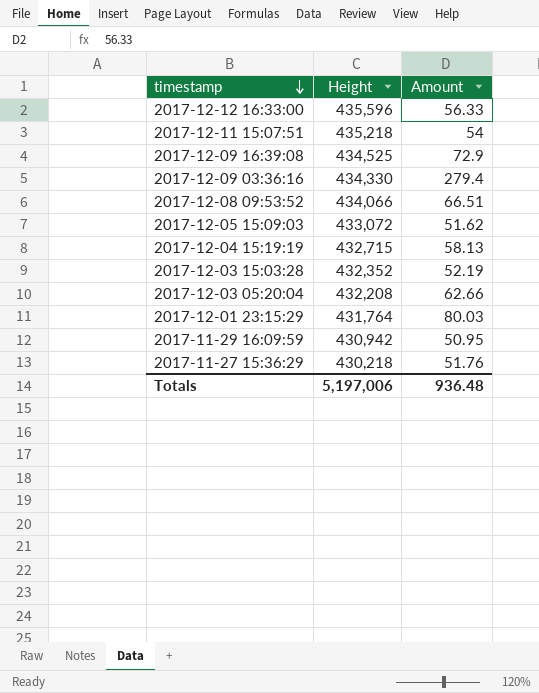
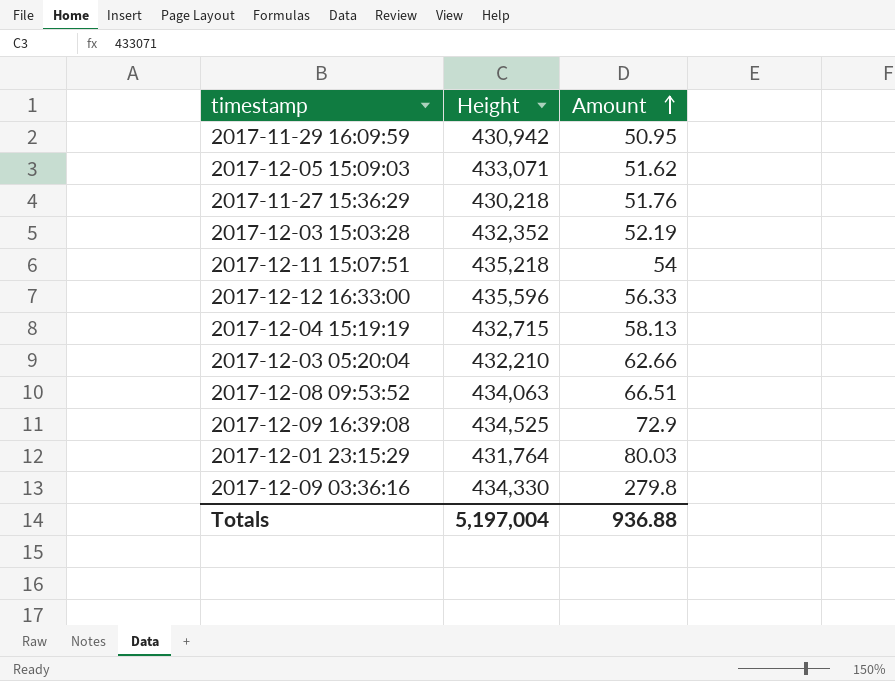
row order: timestamp descending -> Amount ascending
2017-12-05 15:09:03 | Height: 433,072 -> 433,071
2017-12-03 05:20:04 | Height: 432,208 -> 432,210
2017-12-08 09:53:52 | Height: 434,066 -> 434,063
2017-12-09 03:36:16 | Amount: 279.4 -> 279.8
Totals | Height: 5,197,006 -> 5,197,004
Totals | Amount: 936.48 -> 936.88

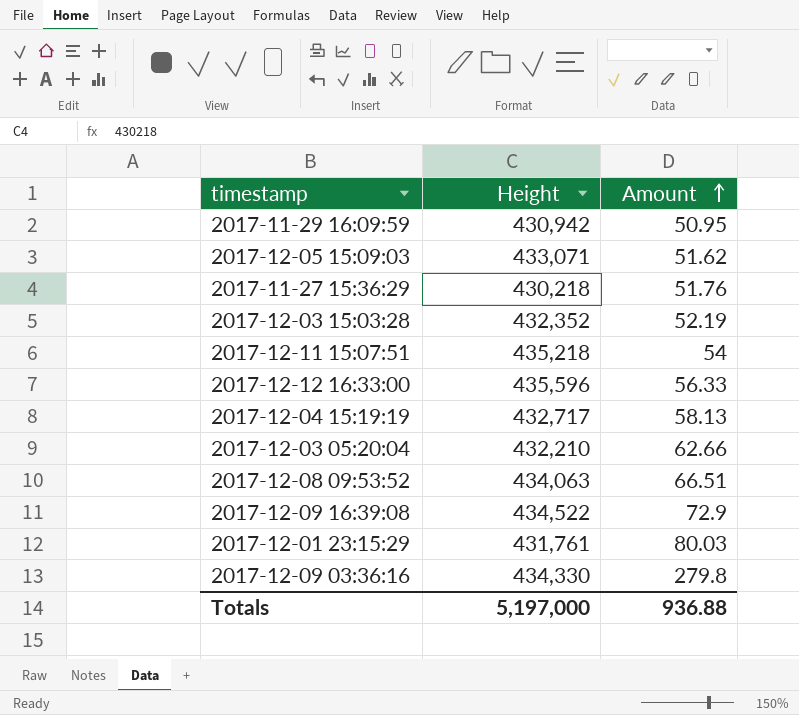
2017-12-04 15:19:19 | Height: 432,715 -> 432,717
2017-12-09 16:39:08 | Height: 434,525 -> 434,522
2017-12-01 23:15:29 | Height: 431,764 -> 431,761
Totals | Height: 5,197,004 -> 5,197,000

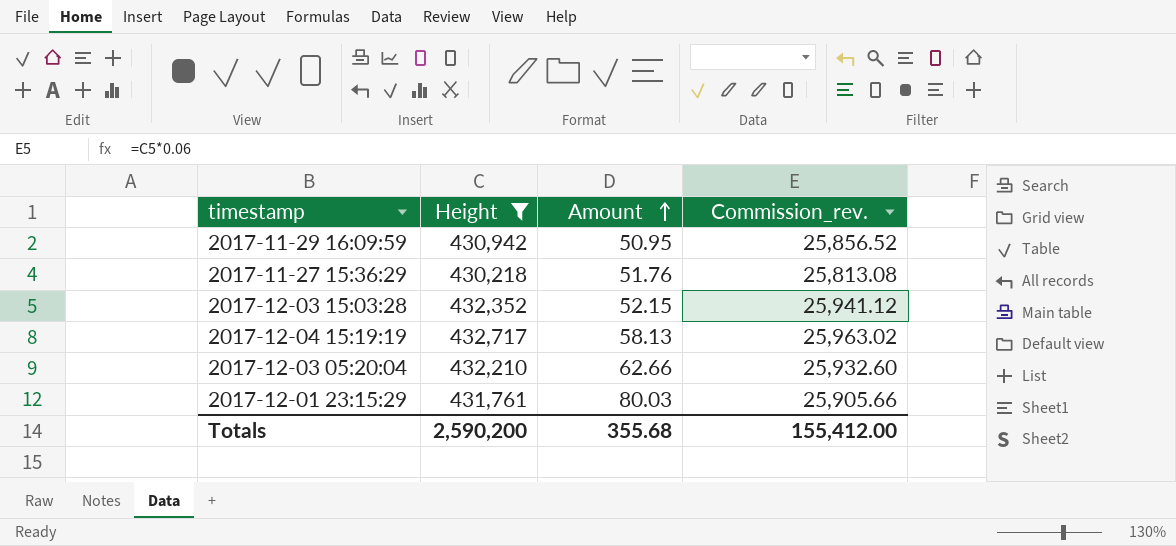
filter: none -> Height <= 432,717
column Commission_rev. | formula: none -> [Height] * 0.06
2017-12-03 15:03:28 | Amount: 52.19 -> 52.15
Totals | Height: 5,197,000 -> 2,590,200
Totals | Amount: 936.88 -> 355.68

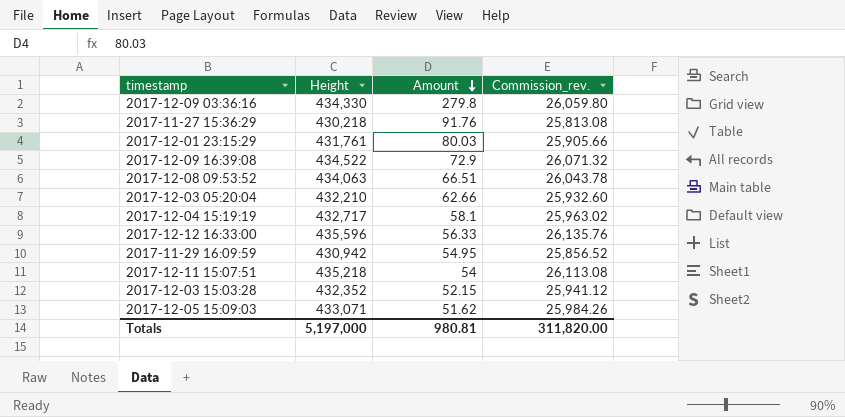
filter: Height <= 432,717 -> none
row order: Amount ascending -> Amount descending
2017-11-27 15:36:29 | Amount: 51.76 -> 91.76
2017-12-04 15:19:19 | Amount: 58.13 -> 58.1
2017-11-29 16:09:59 | Amount: 50.95 -> 54.95
Totals | Height: 2,590,200 -> 5,197,000
Totals | Amount: 355.68 -> 980.81
Totals | Commission_rev.: 155,412.00 -> 311,820.00

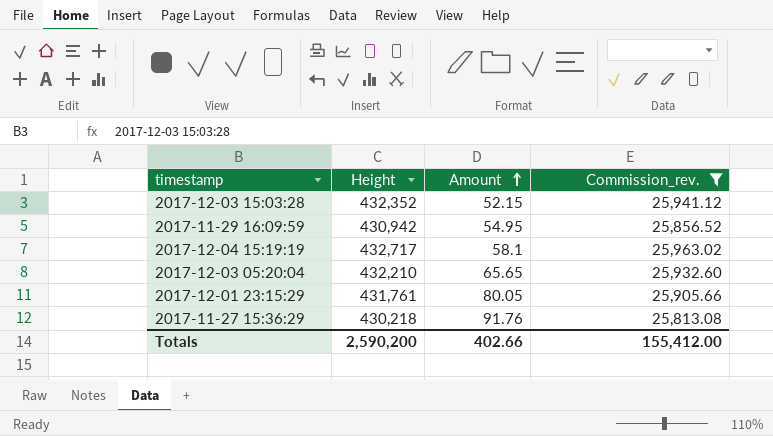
filter: none -> Commission_rev. <= 25,963.02
row order: Amount descending -> Amount ascending
2017-12-03 05:20:04 | Amount: 62.66 -> 65.65
2017-12-01 23:15:29 | Amount: 80.03 -> 80.05
Totals | Height: 5,197,000 -> 2,590,200
Totals | Amount: 980.81 -> 402.66
Totals | Commission_rev.: 311,820.00 -> 155,412.00

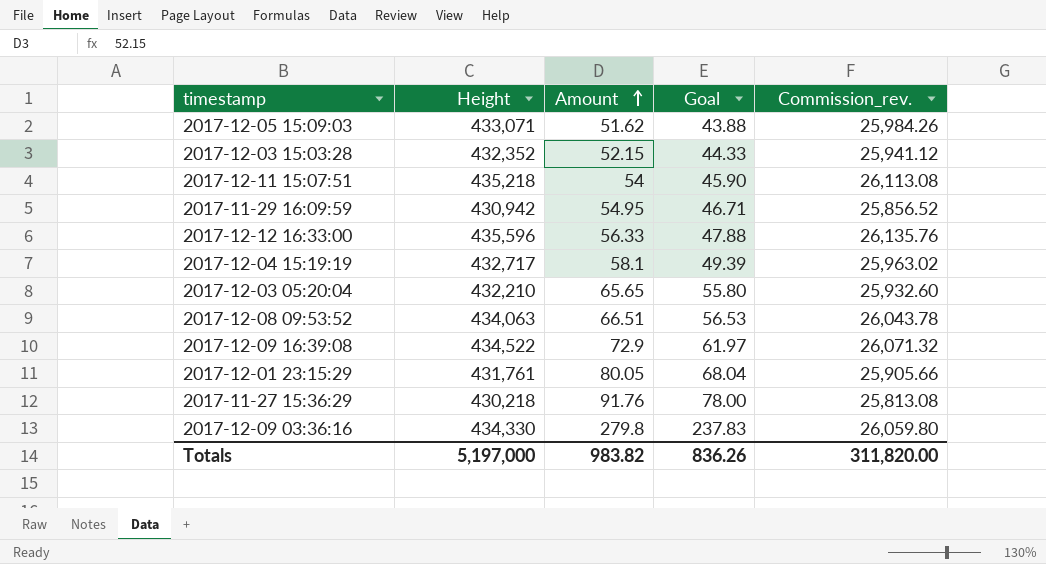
filter: Commission_rev. <= 25,963.02 -> none
column Goal | formula: none -> [Amount] * 0.85
Totals | Height: 2,590,200 -> 5,197,000
Totals | Amount: 402.66 -> 983.82
Totals | Commission_rev.: 155,412.00 -> 311,820.00

